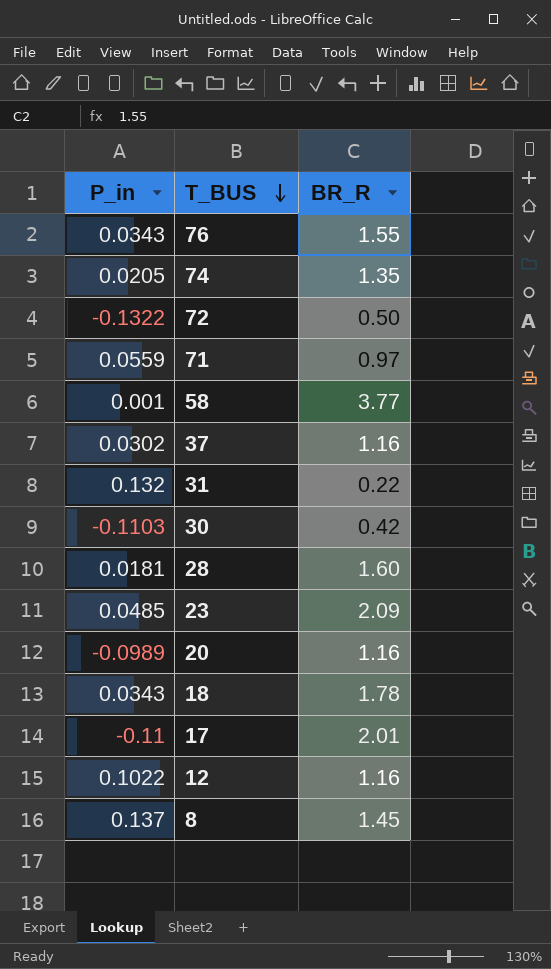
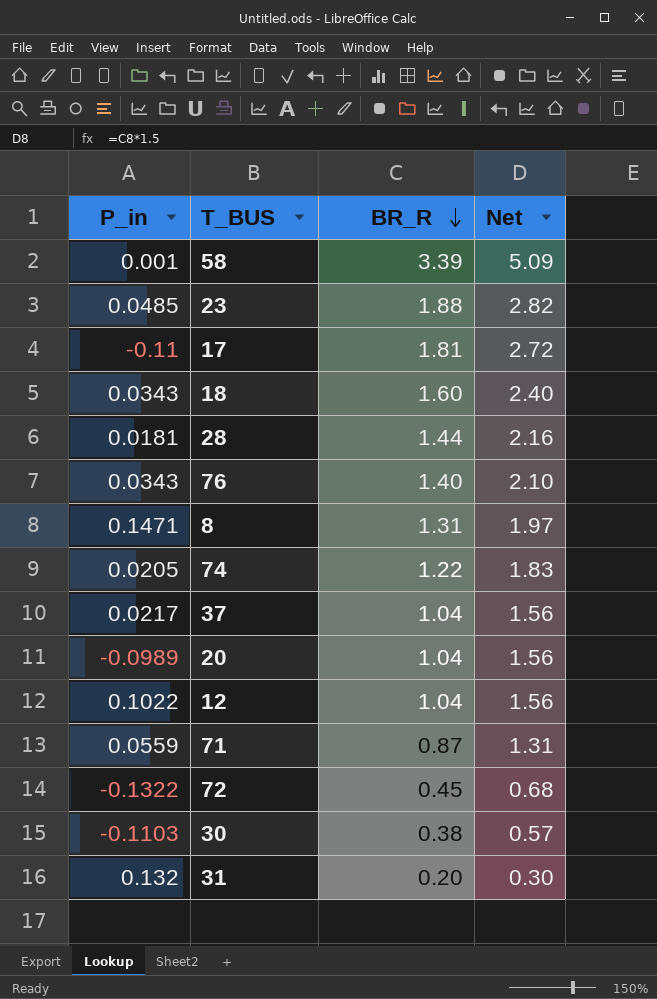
row order: T_BUS descending -> BR_R descending
column Net | formula: none -> [BR_R] * 1.5
58 | BR_R: 3.77 -> 3.39
23 | BR_R: 2.09 -> 1.88
17 | BR_R: 2.01 -> 1.81
18 | BR_R: 1.78 -> 1.60
28 | BR_R: 1.60 -> 1.44
76 | BR_R: 1.55 -> 1.40
8 | P_in: 0.137 -> 0.1471
8 | BR_R: 1.45 -> 1.31
74 | BR_R: 1.35 -> 1.22
37 | P_in: 0.0302 -> 0.0217
37 | BR_R: 1.16 -> 1.04
20 | BR_R: 1.16 -> 1.04
12 | BR_R: 1.16 -> 1.04
71 | BR_R: 0.97 -> 0.87
72 | BR_R: 0.50 -> 0.45
30 | BR_R: 0.42 -> 0.38
31 | BR_R: 0.22 -> 0.20

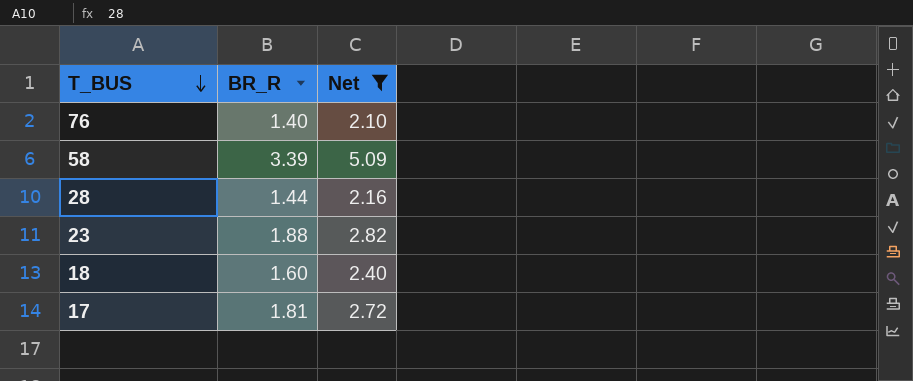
filter: none -> Net >= 2.10
row order: BR_R descending -> T_BUS descending
column P_in | position: 1 -> none

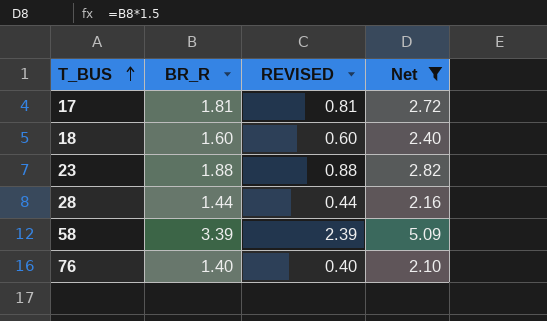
row order: T_BUS descending -> T_BUS ascending
column REVISED | formula: none -> [BR_R] - 1

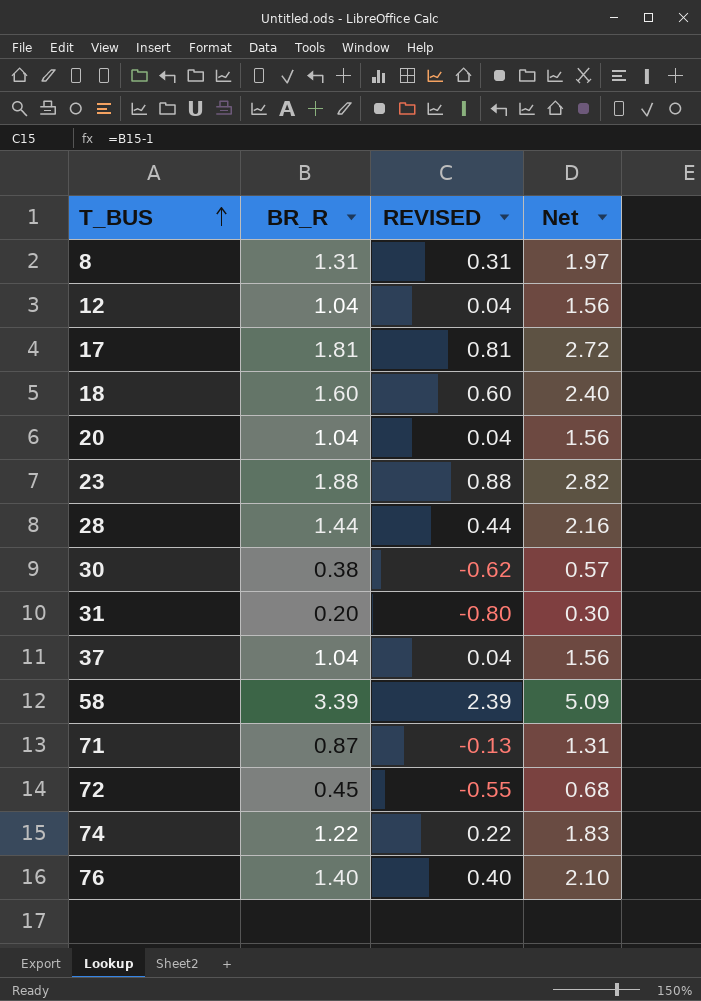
filter: Net >= 2.10 -> none

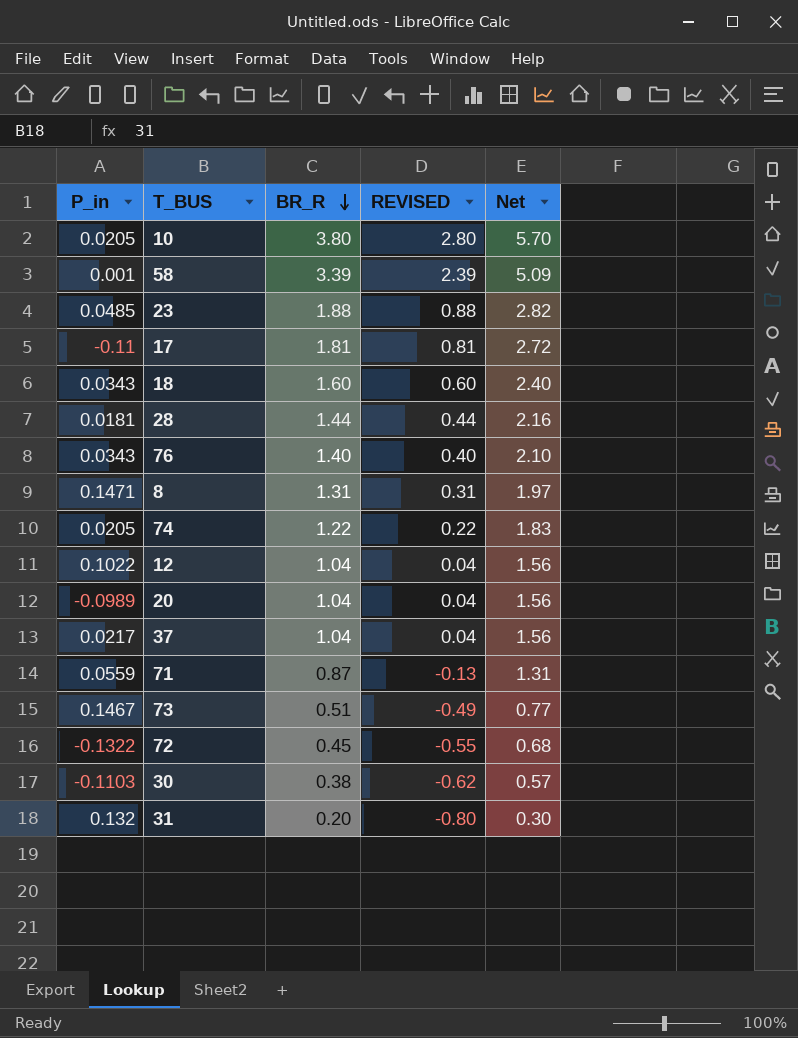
row order: T_BUS ascending -> BR_R descending
column P_in | position: none -> 1
row 10: none -> 0.0205 | 3.80 | 2.80 | 5.70
row 73: none -> 0.1467 | 0.51 | -0.49 | 0.77

